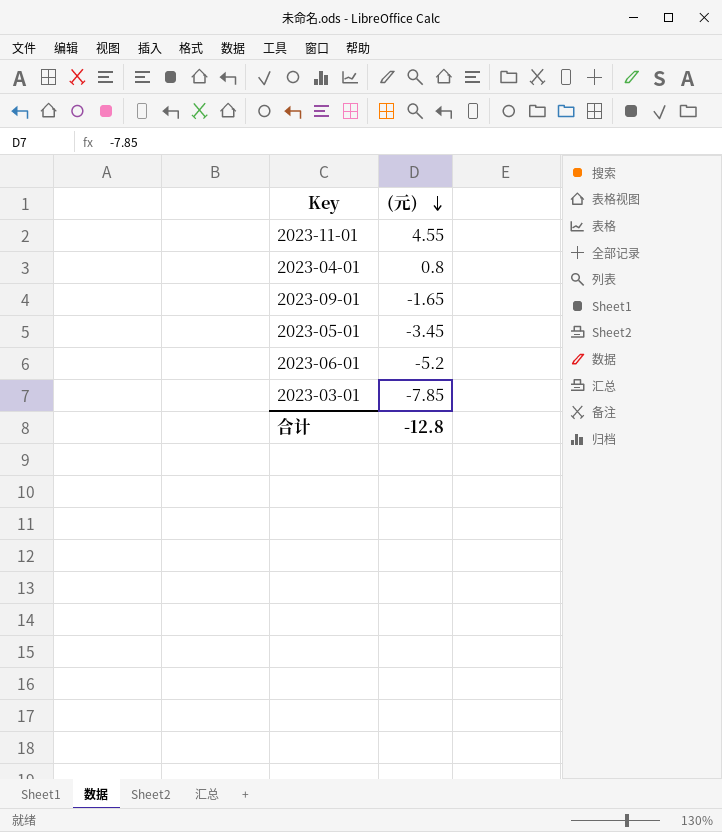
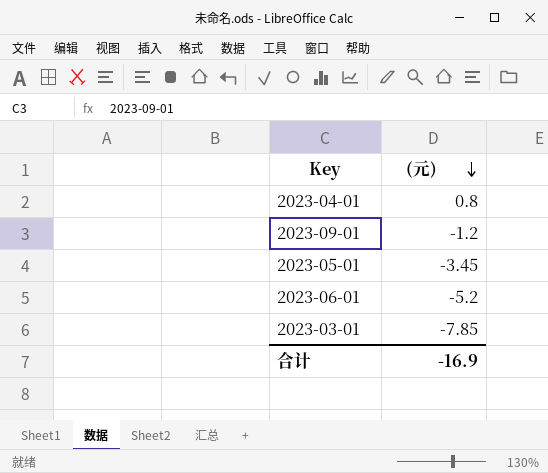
row 2023-11-01: 4.55 -> none
2023-09-01 | (元): -1.65 -> -1.2
合计 | (元): -12.8 -> -16.9

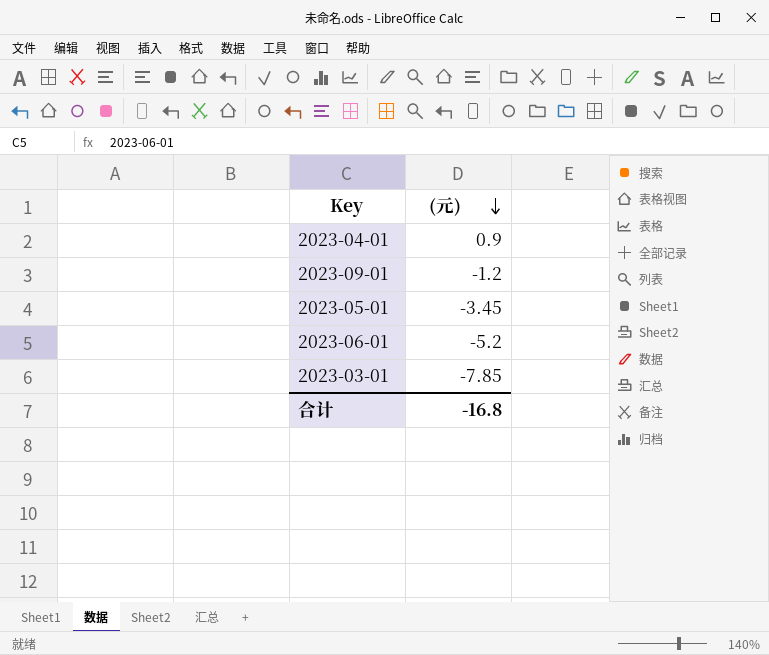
2023-04-01 | (元): 0.8 -> 0.9
合计 | (元): -16.9 -> -16.8

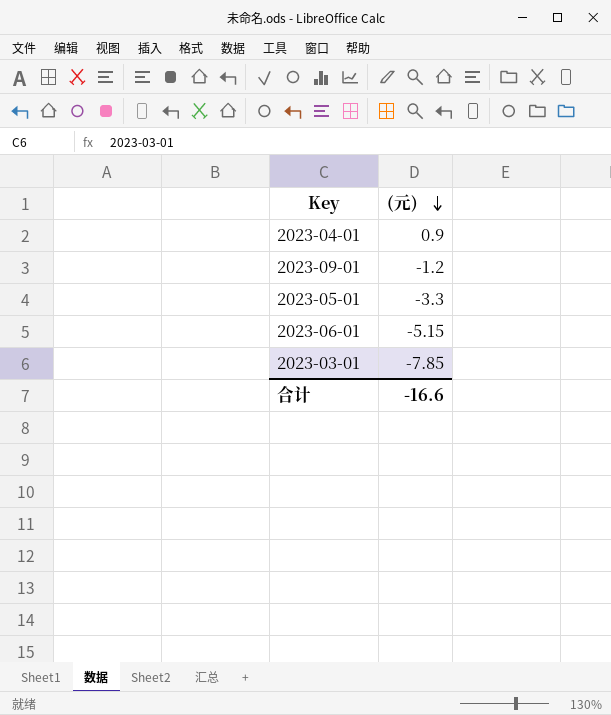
2023-05-01 | (元): -3.45 -> -3.3
2023-06-01 | (元): -5.2 -> -5.15
合计 | (元): -16.8 -> -16.6

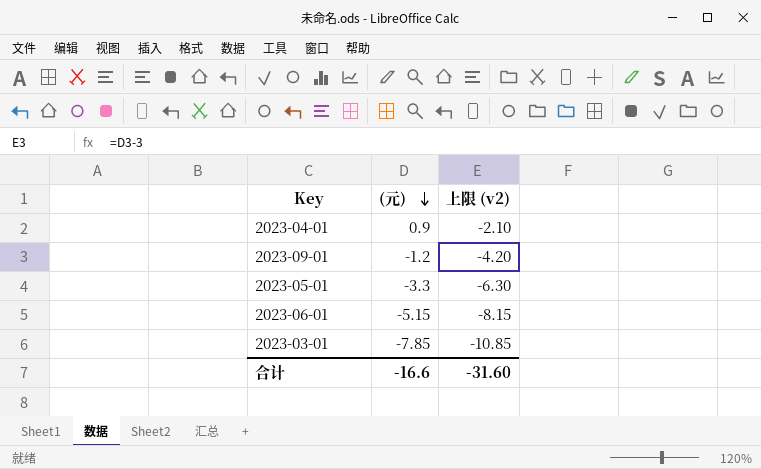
column 上限 (v2) | formula: none -> [(元)] - 3

